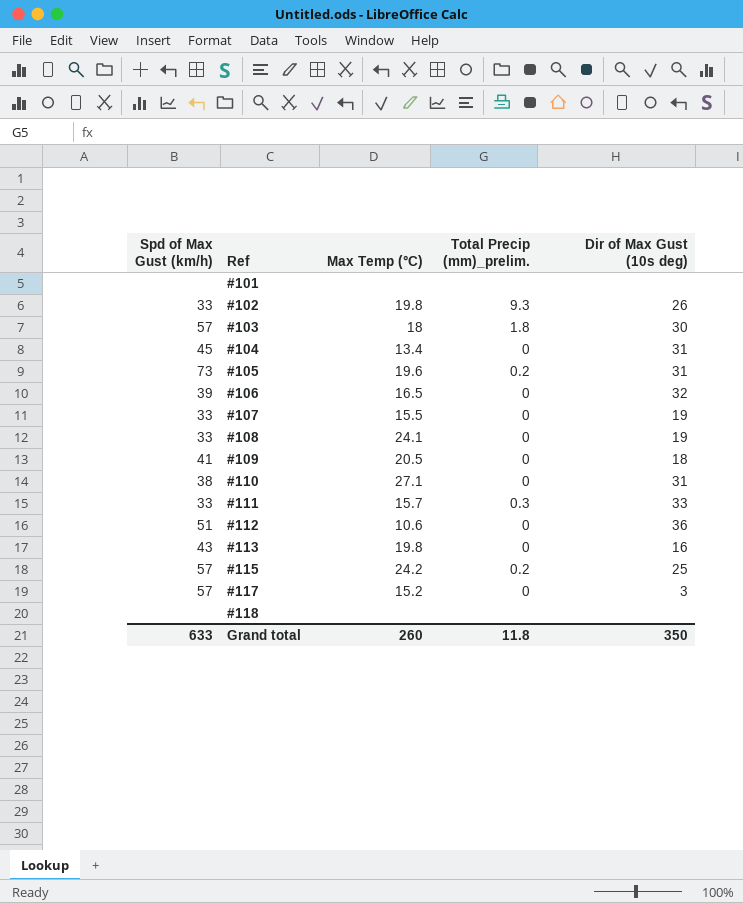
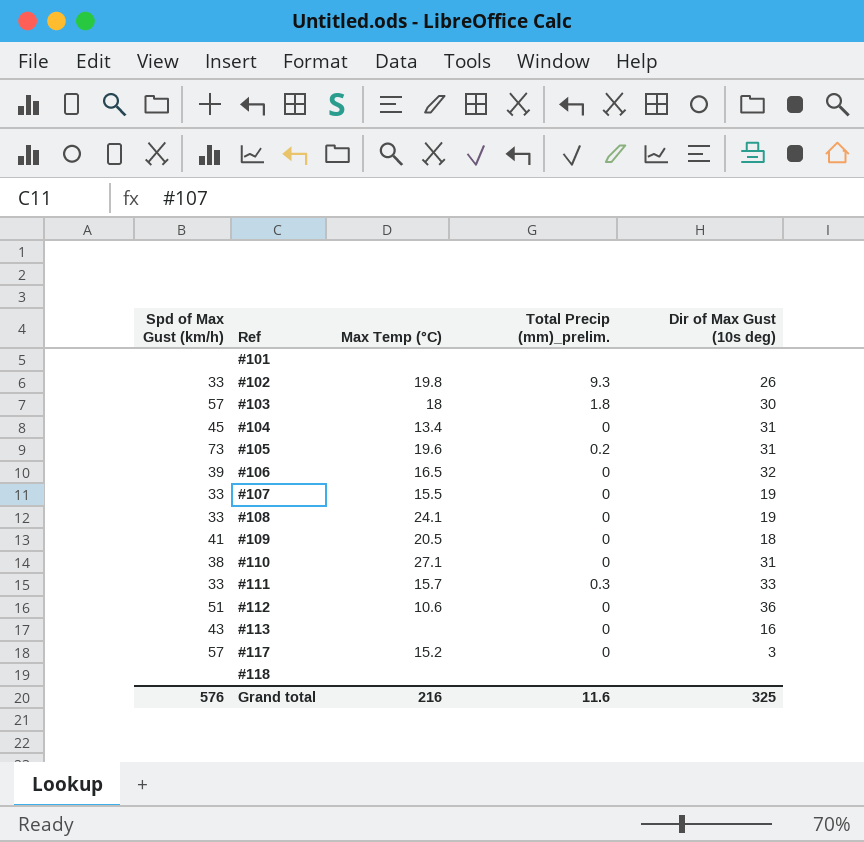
row #115: 57 | 24.2 | 0.2 | 25 -> none
#113 | Max Temp (°C): 19.8 -> none
Grand total | Spd of Max Gust (km/h): 633 -> 576
Grand total | Max Temp (°C): 260 -> 216
Grand total | Total Precip (mm)_prelim.: 11.8 -> 11.6
Grand total | Dir of Max Gust (10s deg): 350 -> 325

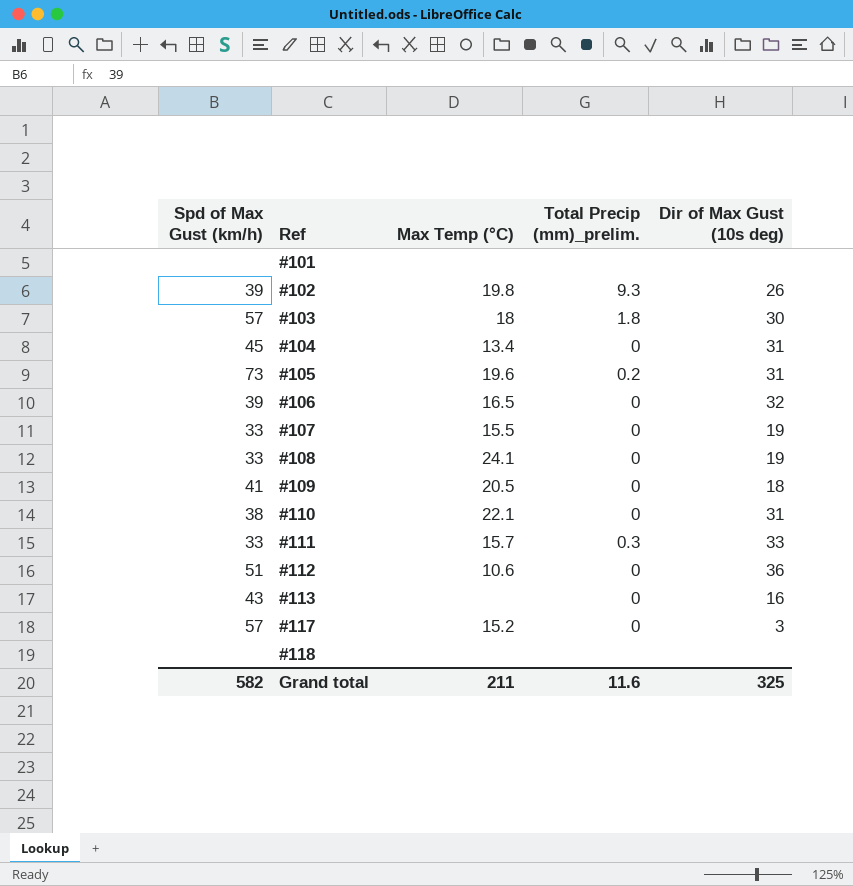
#102 | Spd of Max Gust (km/h): 33 -> 39
#110 | Max Temp (°C): 27.1 -> 22.1
Grand total | Spd of Max Gust (km/h): 576 -> 582
Grand total | Max Temp (°C): 216 -> 211

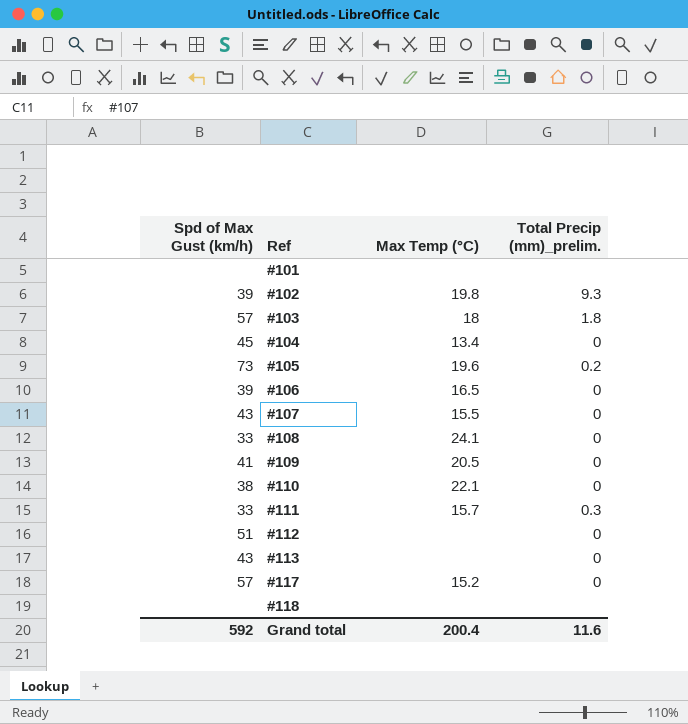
column Dir of Max Gust (10s deg) | position: 5 -> none
#107 | Spd of Max Gust (km/h): 33 -> 43
#112 | Max Temp (°C): 10.6 -> none
Grand total | Spd of Max Gust (km/h): 582 -> 592
Grand total | Max Temp (°C): 211 -> 200.4

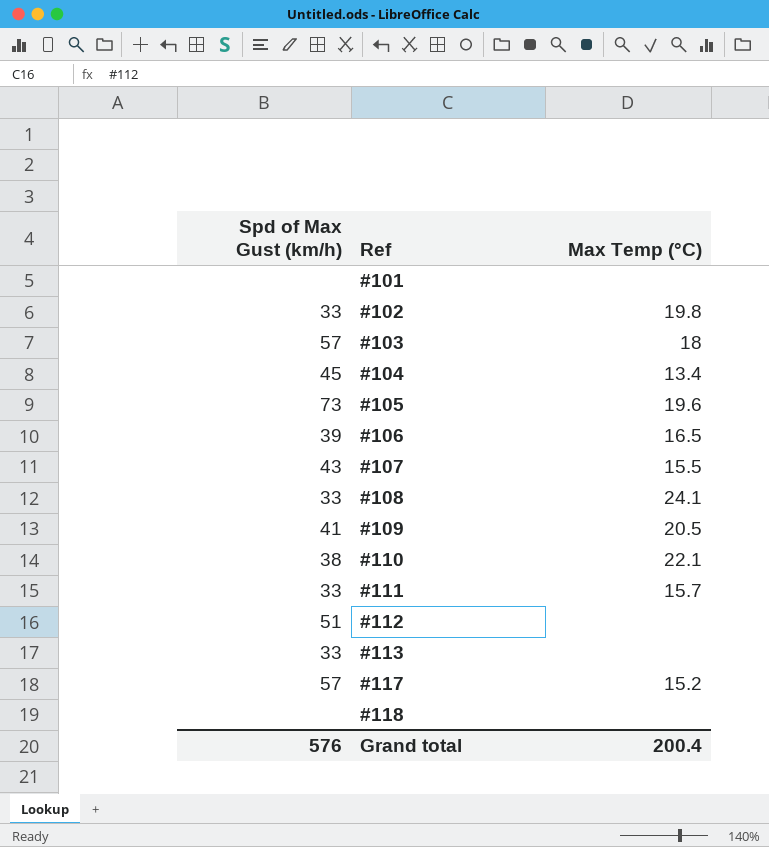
column Total Precip (mm)_prelim. | position: 4 -> none
#102 | Spd of Max Gust (km/h): 39 -> 33
#113 | Spd of Max Gust (km/h): 43 -> 33
Grand total | Spd of Max Gust (km/h): 592 -> 576

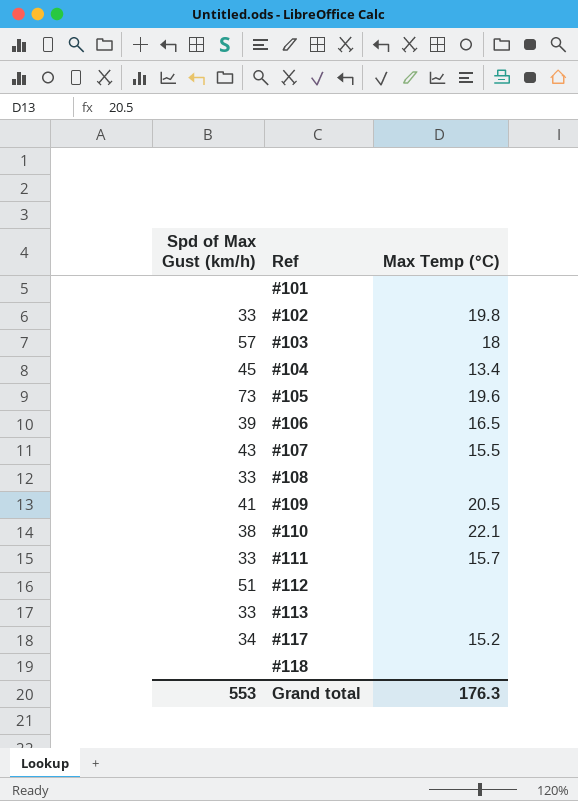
#108 | Max Temp (°C): 24.1 -> none
#117 | Spd of Max Gust (km/h): 57 -> 34
Grand total | Spd of Max Gust (km/h): 576 -> 553
Grand total | Max Temp (°C): 200.4 -> 176.3

